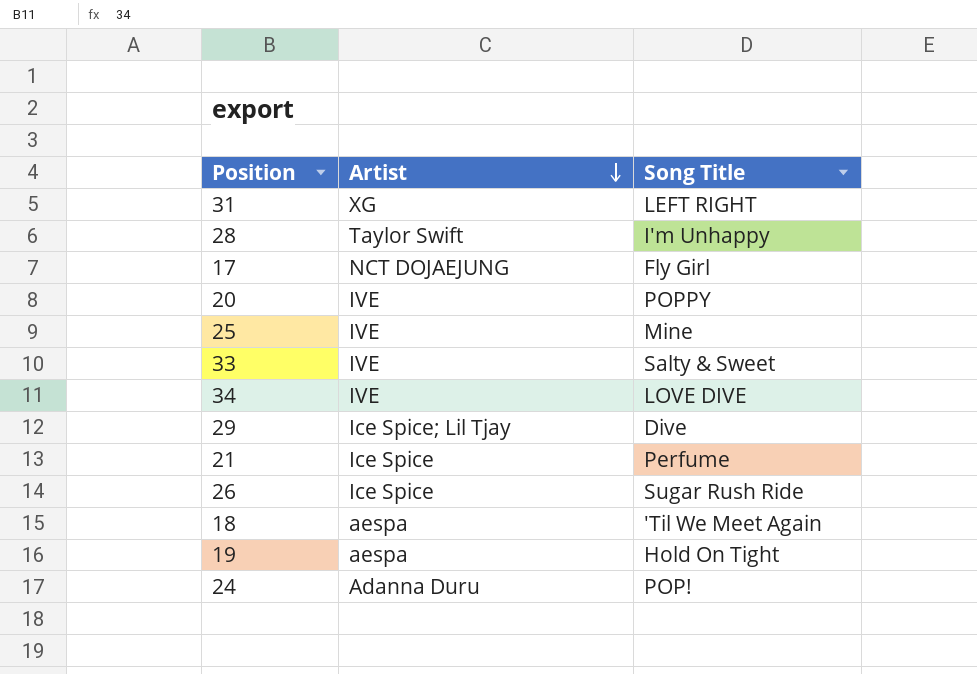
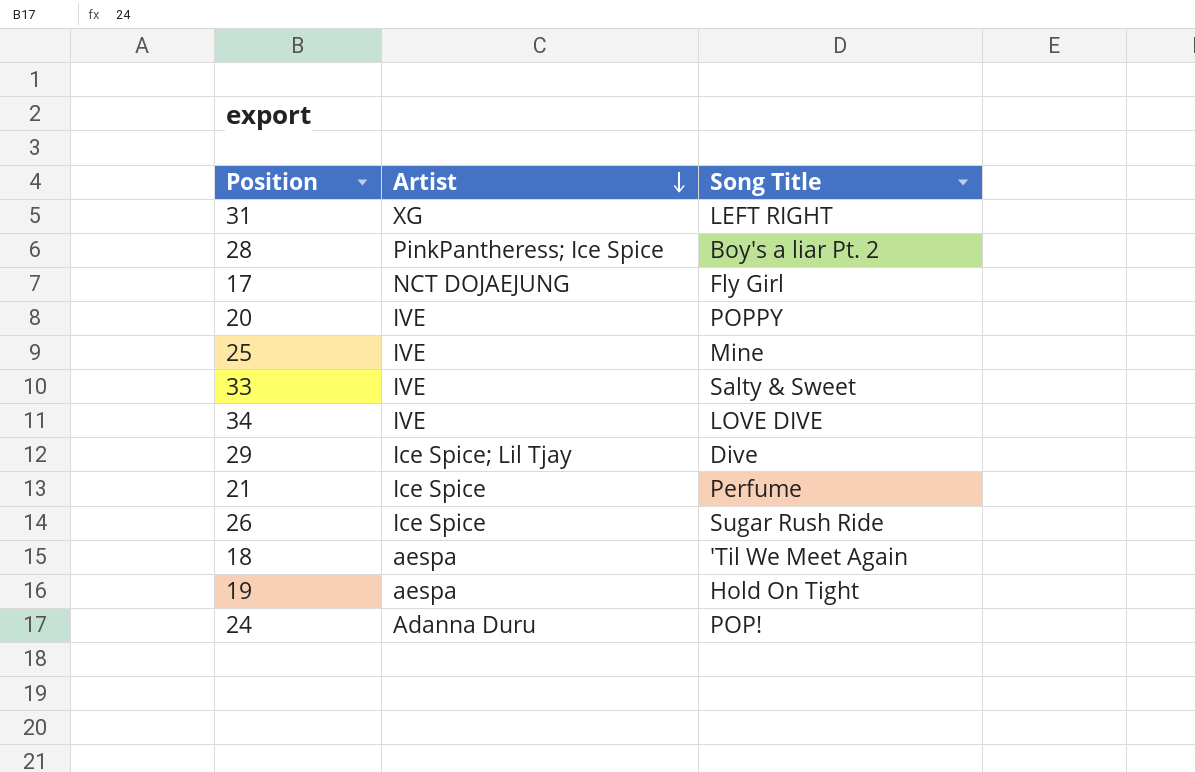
28 | Artist: Taylor Swift -> PinkPantheress; Ice Spice
28 | Song Title: I'm Unhappy -> Boy's a liar Pt. 2

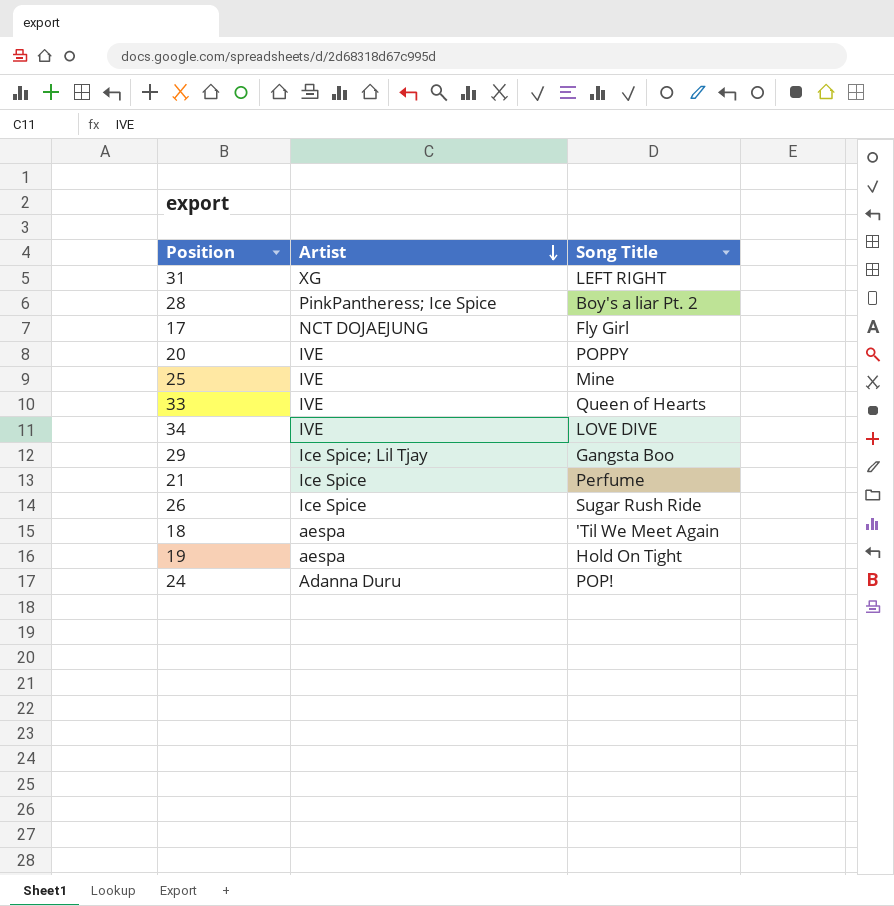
33 | Song Title: Salty & Sweet -> Queen of Hearts
29 | Song Title: Dive -> Gangsta Boo

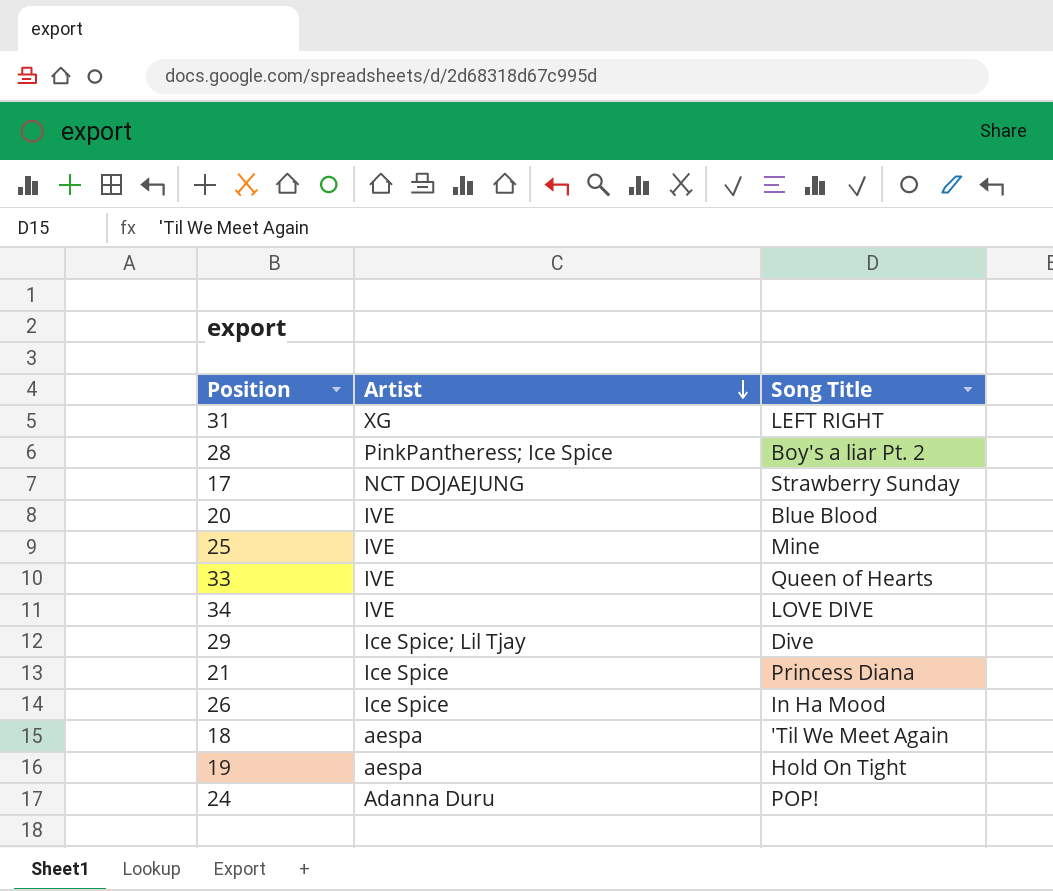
17 | Song Title: Fly Girl -> Strawberry Sunday
20 | Song Title: POPPY -> Blue Blood
29 | Song Title: Gangsta Boo -> Dive
21 | Song Title: Perfume -> Princess Diana
26 | Song Title: Sugar Rush Ride -> In Ha Mood

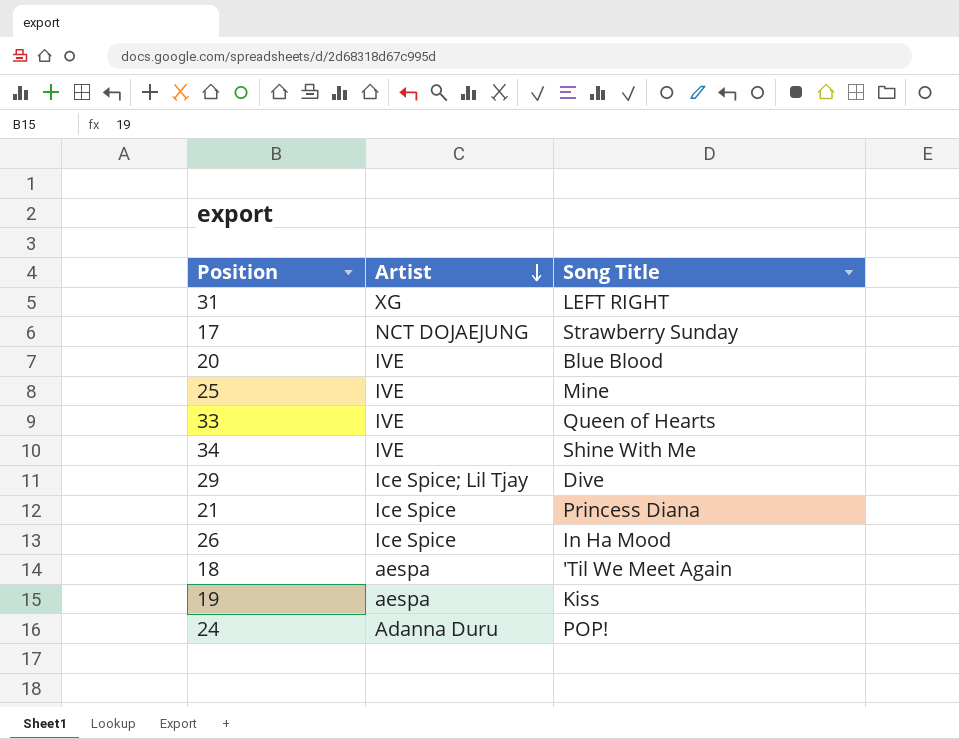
row 28: PinkPantheress; Ice Spice | Boy's a liar Pt. 2 -> none
34 | Song Title: LOVE DIVE -> Shine With Me
19 | Song Title: Hold On Tight -> Kiss

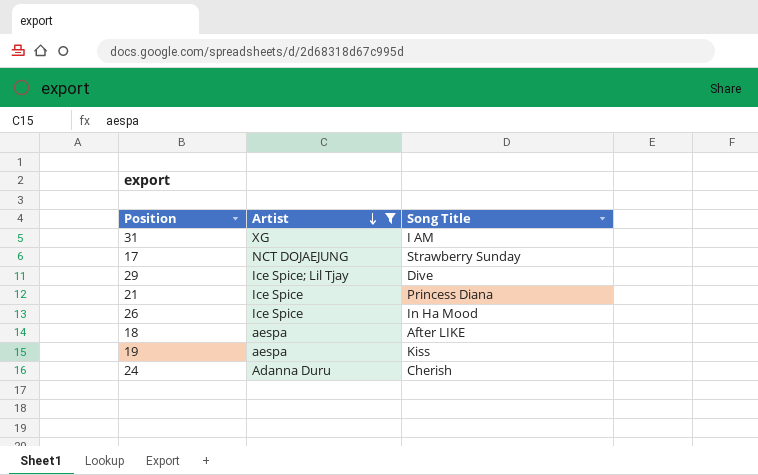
filter: none -> Artist != IVE
31 | Song Title: LEFT RIGHT -> I AM
18 | Song Title: 'Til We Meet Again -> After LIKE
24 | Song Title: POP! -> Cherish

